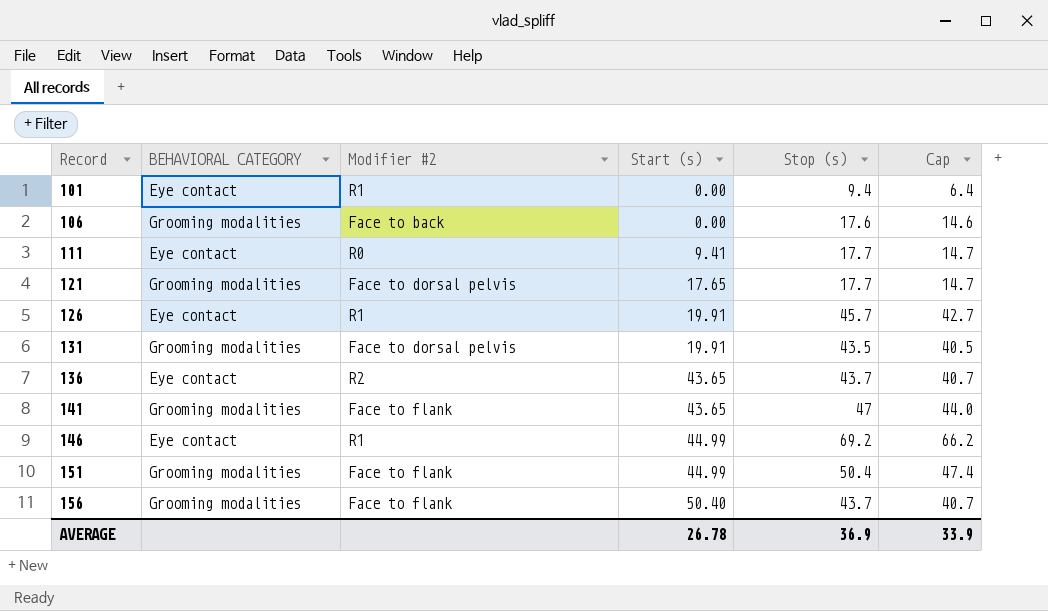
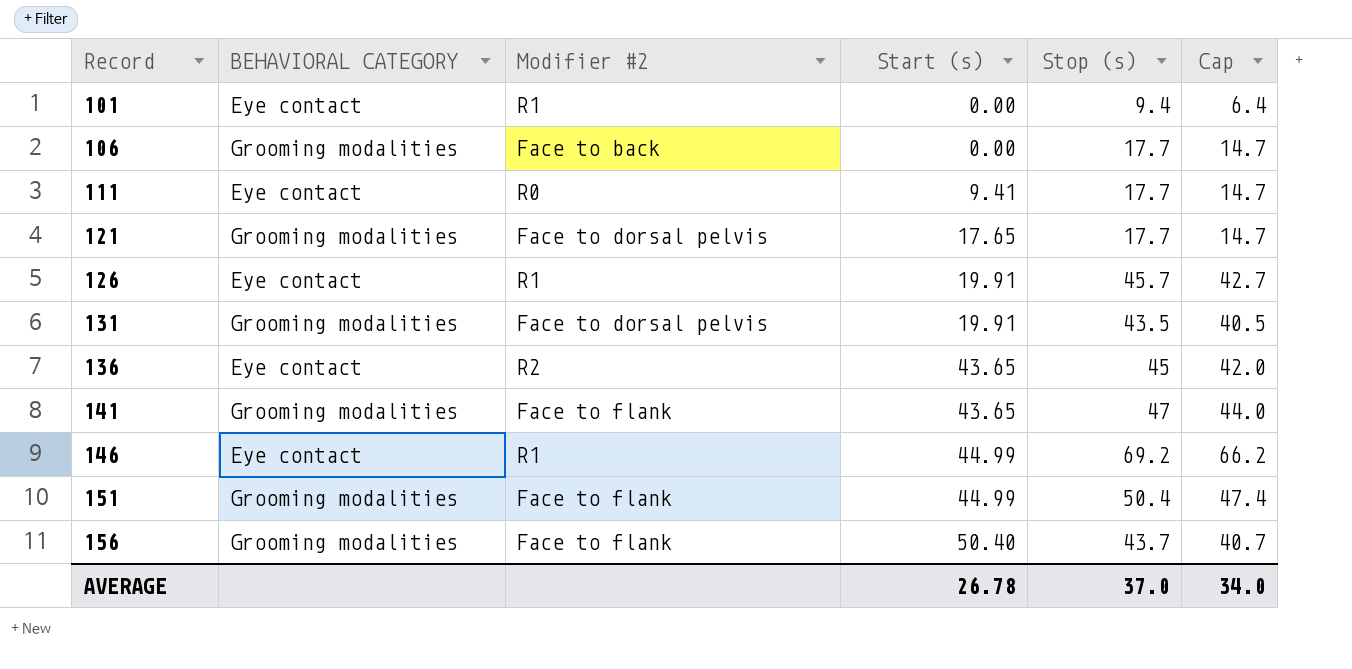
106 | Stop (s): 17.6 -> 17.7
106 | Cap: 14.6 -> 14.7
136 | Stop (s): 43.7 -> 45
136 | Cap: 40.7 -> 42.0
AVERAGE | Stop (s): 36.9 -> 37.0
AVERAGE | Cap: 33.9 -> 34.0

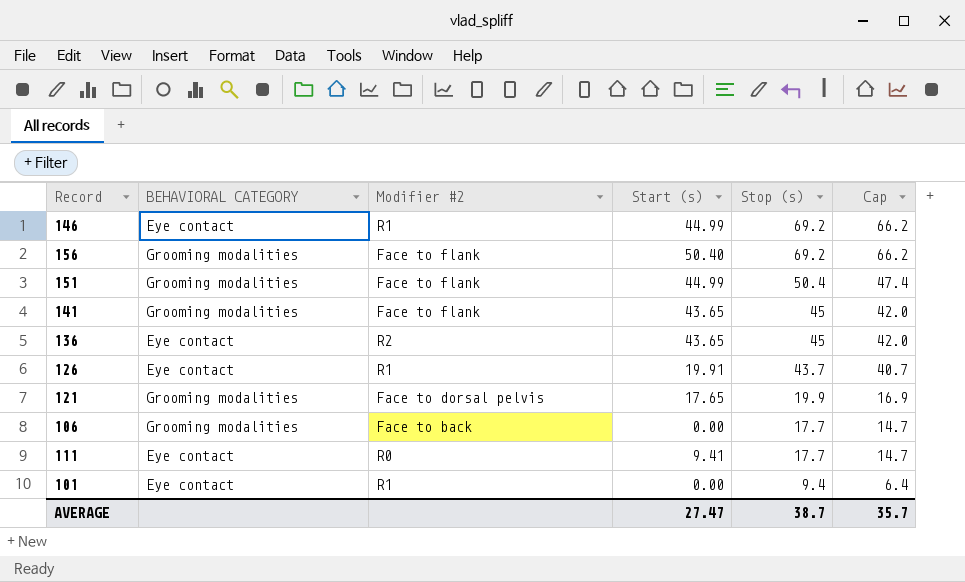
row order: Record ascending -> Stop (s) descending
row 131: Grooming modalities | Face to dorsal pelvis | 19.91 | 43.5 | 40.5 -> none
156 | Stop (s): 43.7 -> 69.2
156 | Cap: 40.7 -> 66.2
141 | Stop (s): 47 -> 45
141 | Cap: 44.0 -> 42.0
126 | Stop (s): 45.7 -> 43.7
126 | Cap: 42.7 -> 40.7
121 | Stop (s): 17.7 -> 19.9
121 | Cap: 14.7 -> 16.9
AVERAGE | Start (s): 26.78 -> 27.47
AVERAGE | Stop (s): 37.0 -> 38.7
AVERAGE | Cap: 34.0 -> 35.7

